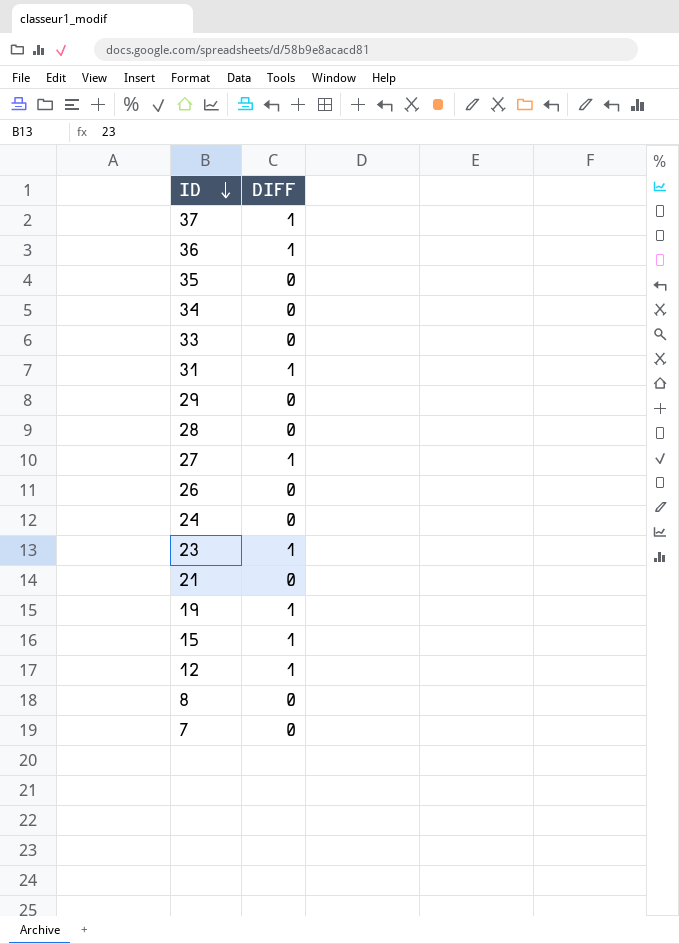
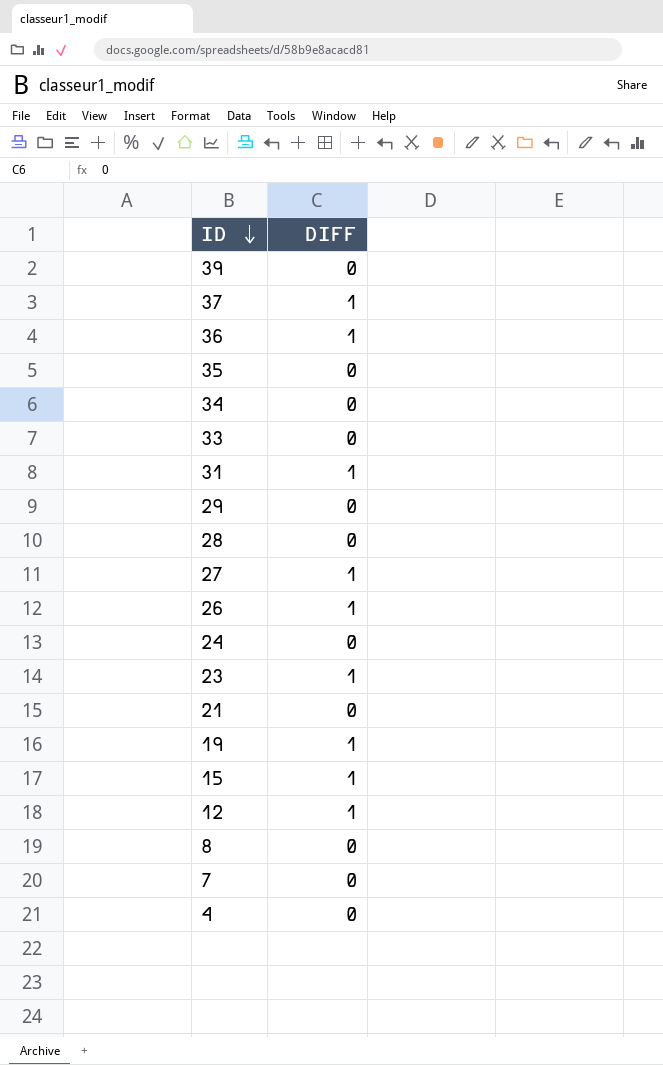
row 39: none -> 0
26 | DIFF: 0 -> 1
row 4: none -> 0

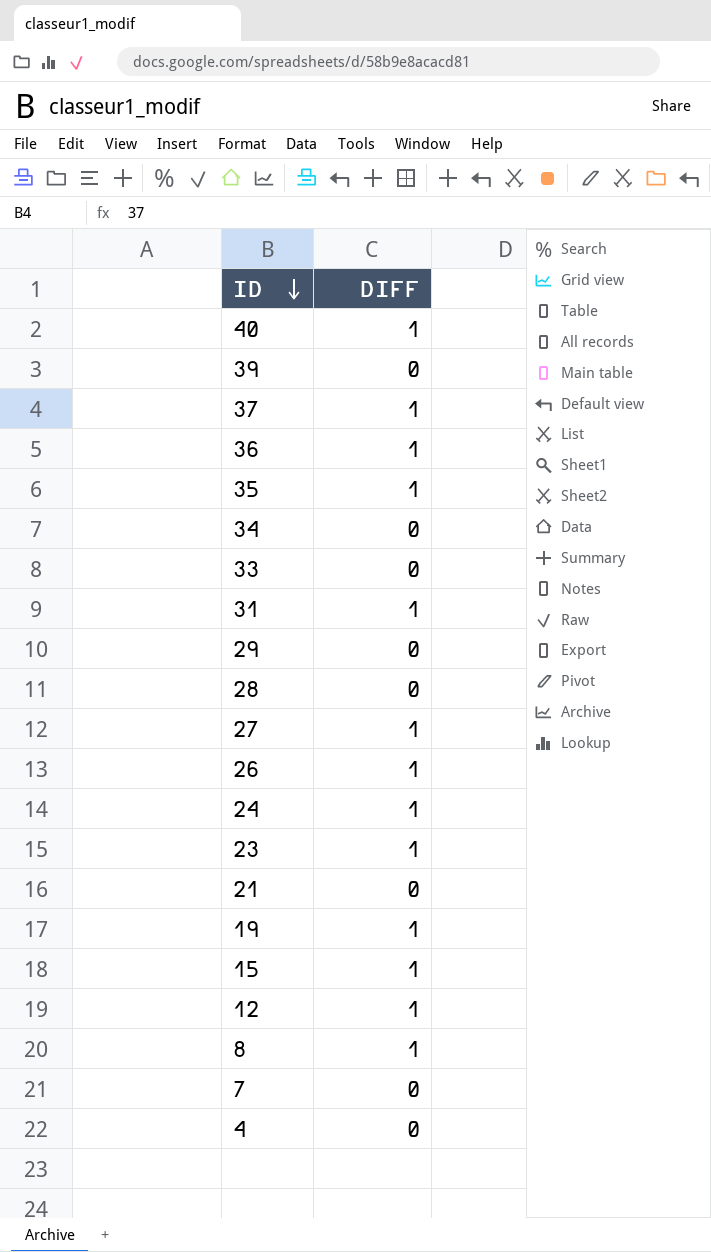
row 40: none -> 1
35 | DIFF: 0 -> 1
24 | DIFF: 0 -> 1
8 | DIFF: 0 -> 1

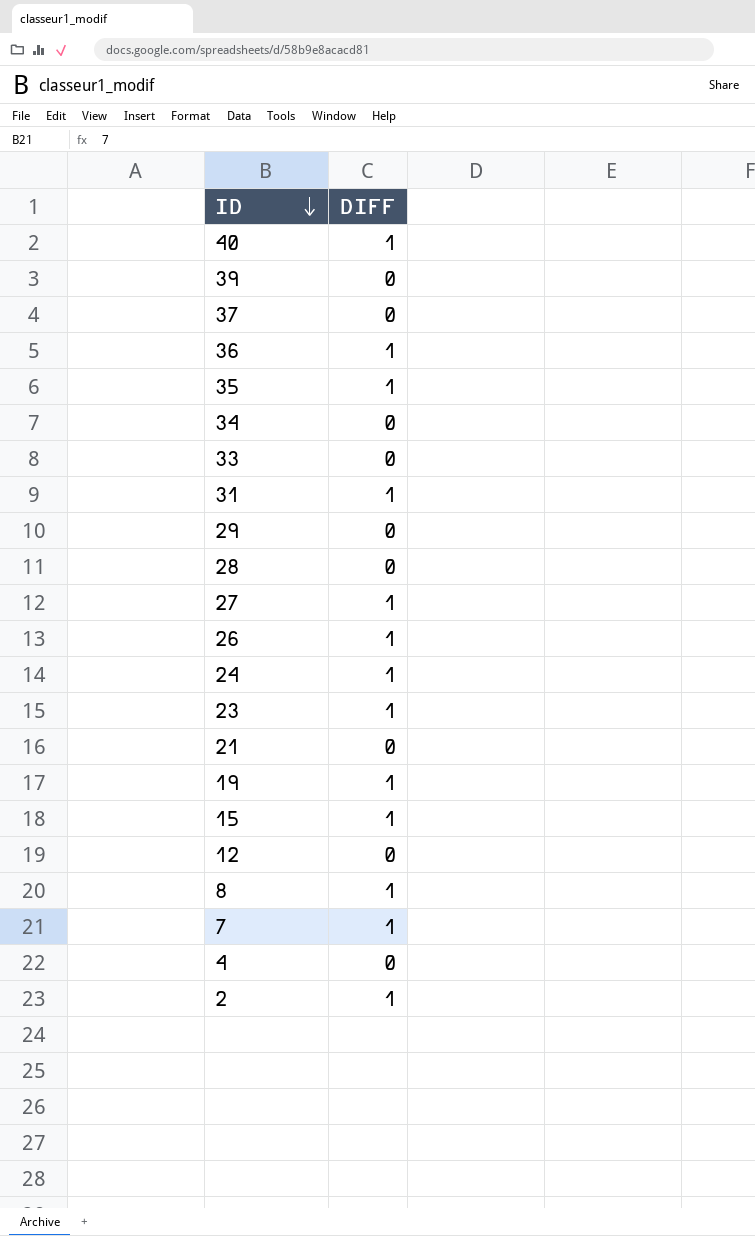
37 | DIFF: 1 -> 0
12 | DIFF: 1 -> 0
7 | DIFF: 0 -> 1
row 2: none -> 1

